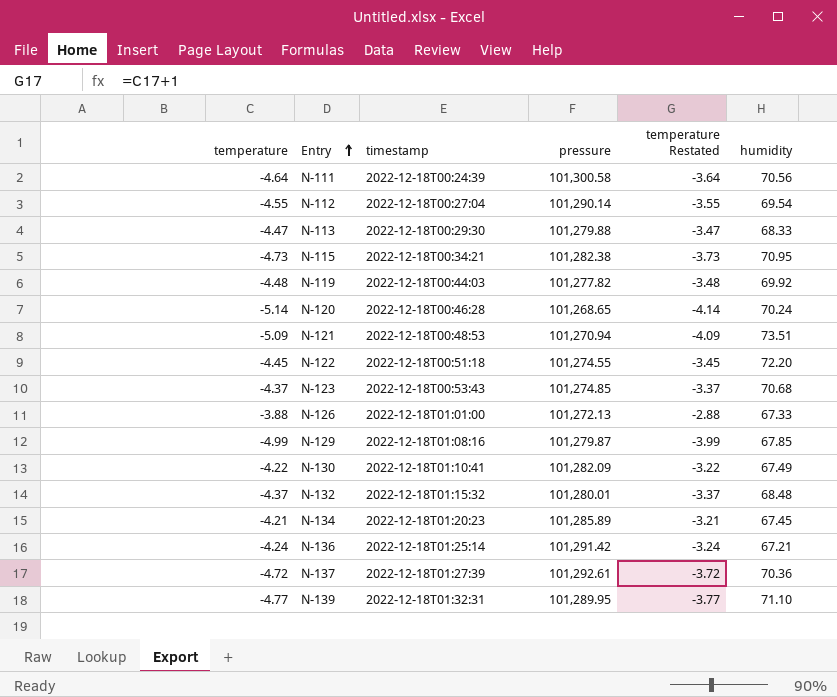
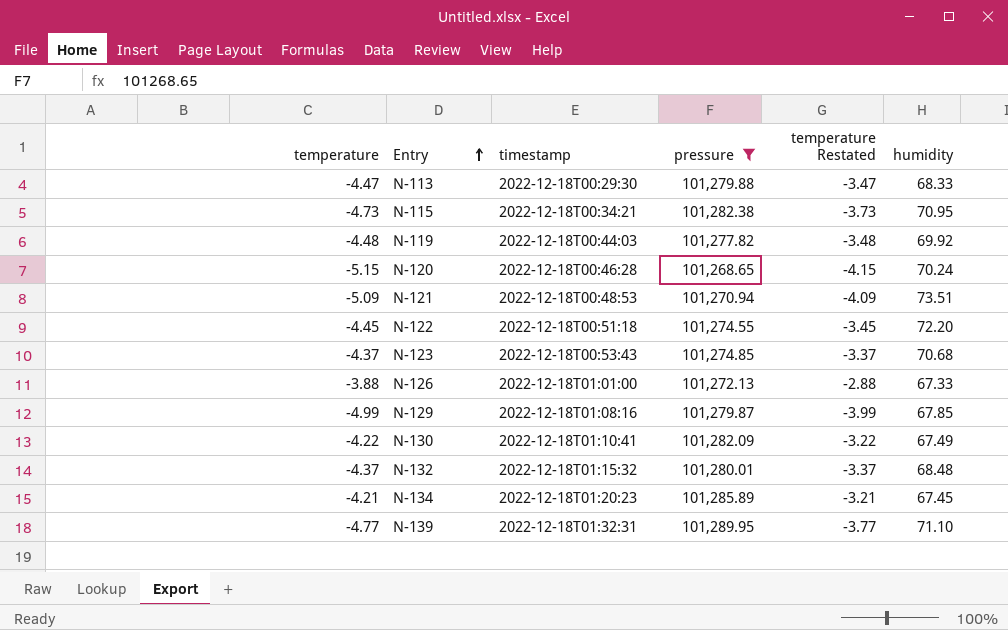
filter: none -> pressure <= 101,289.95
N-120 | temperature: -5.14 -> -5.15
N-120 | temperature Restated: -4.14 -> -4.15

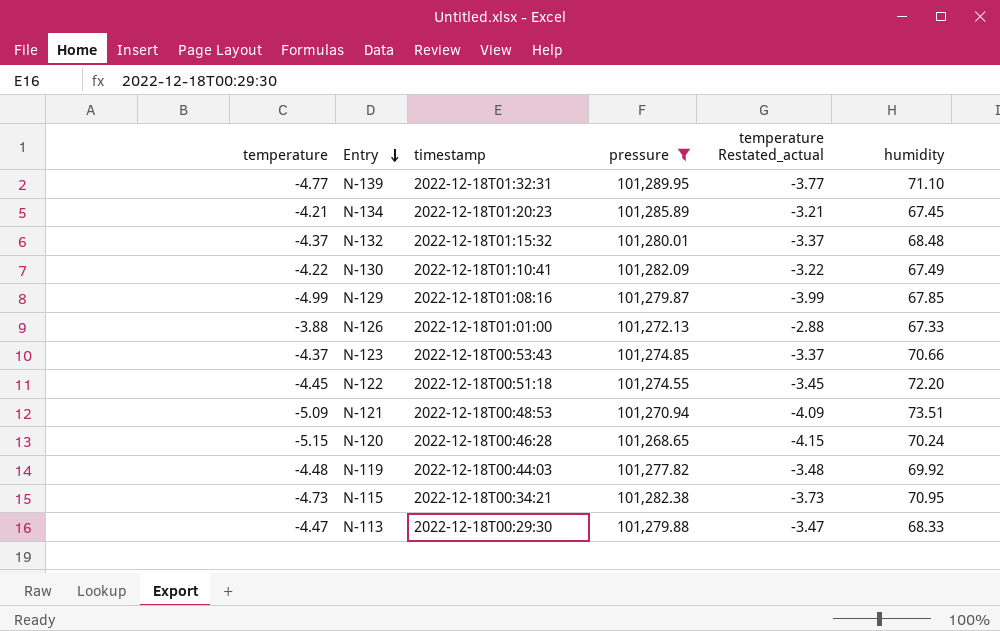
row order: Entry ascending -> Entry descending
column name: temperature Restated -> temperature Restated_actual
N-123 | humidity: 70.68 -> 70.66

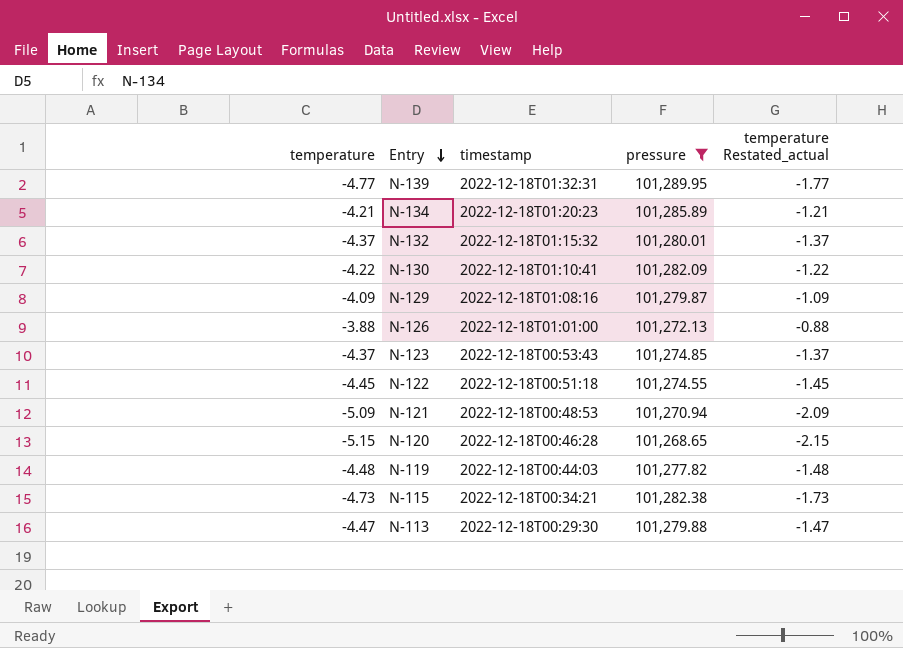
column humidity | position: 6 -> none
column temperature Restated_actual | formula: [temperature] + 1 -> [temperature] + 3
N-129 | temperature: -4.99 -> -4.09

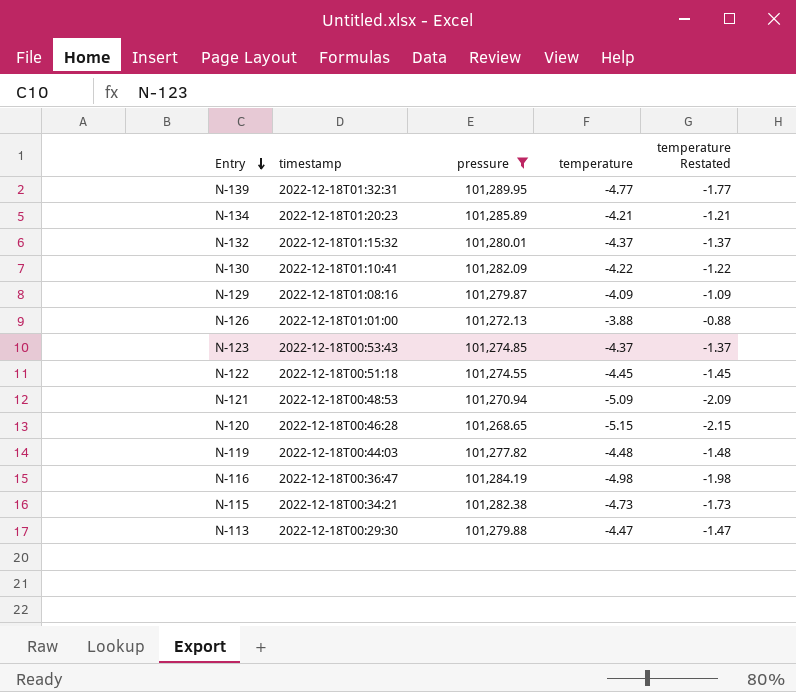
column temperature | position: 1 -> 4
column name: temperature Restated_actual -> temperature Restated
row N-116: none -> 2022-12-18T00:36:47 | 101,284.19 | -4.98 | -1.98

